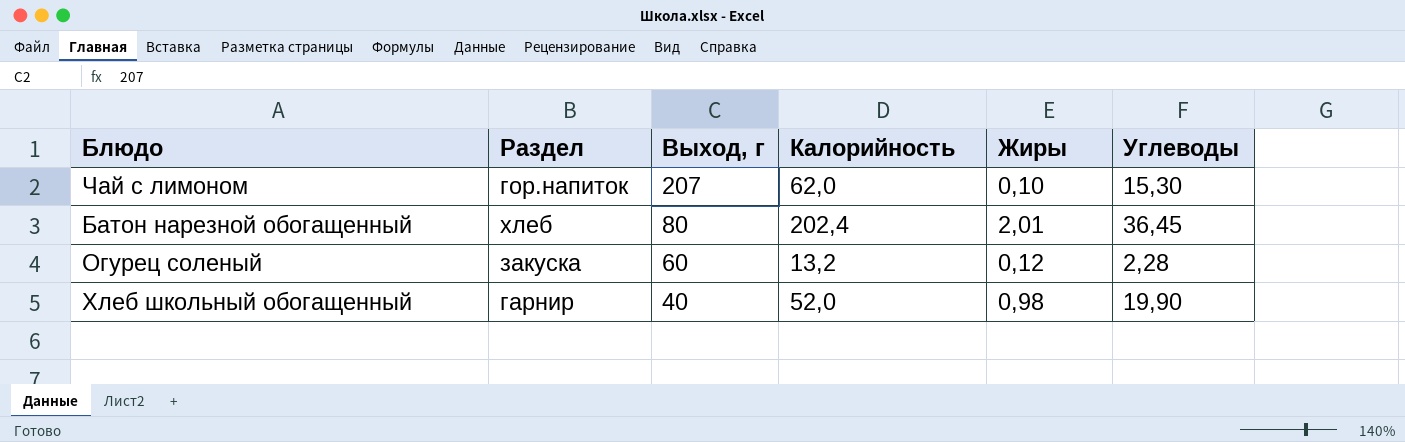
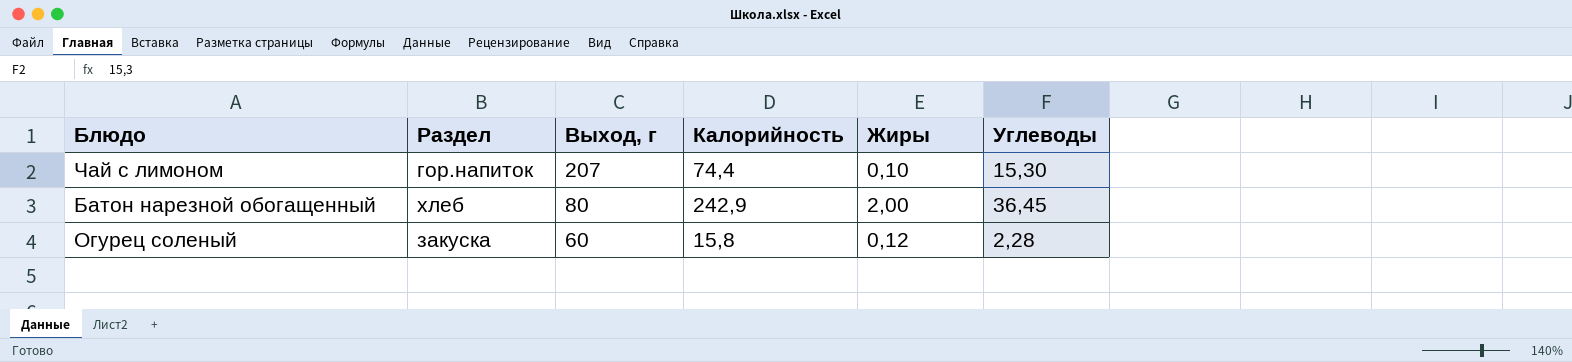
row Хлеб школьный обогащенный: гарнир | 40 | 52,0 | 0,98 | 19,90 -> none
Чай с лимоном | Калорийность: 62,0 -> 74,4
Батон нарезной обогащенный | Калорийность: 202,4 -> 242,9
Батон нарезной обогащенный | Жиры: 2,01 -> 2,00
Огурец соленый | Калорийность: 13,2 -> 15,8

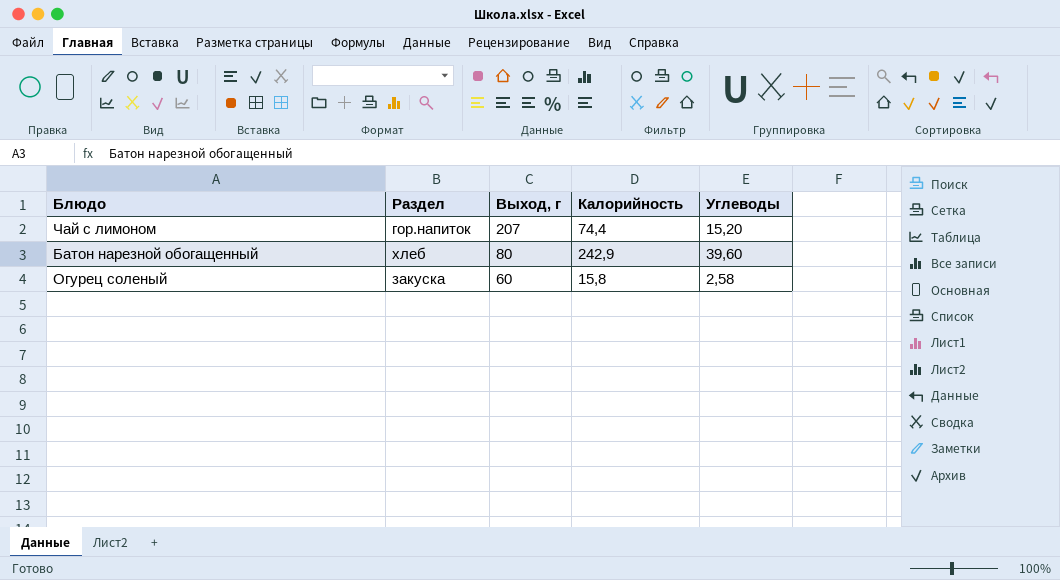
column Жиры | position: 5 -> none
Чай с лимоном | Углеводы: 15,30 -> 15,20
Батон нарезной обогащенный | Углеводы: 36,45 -> 39,60
Огурец соленый | Углеводы: 2,28 -> 2,58

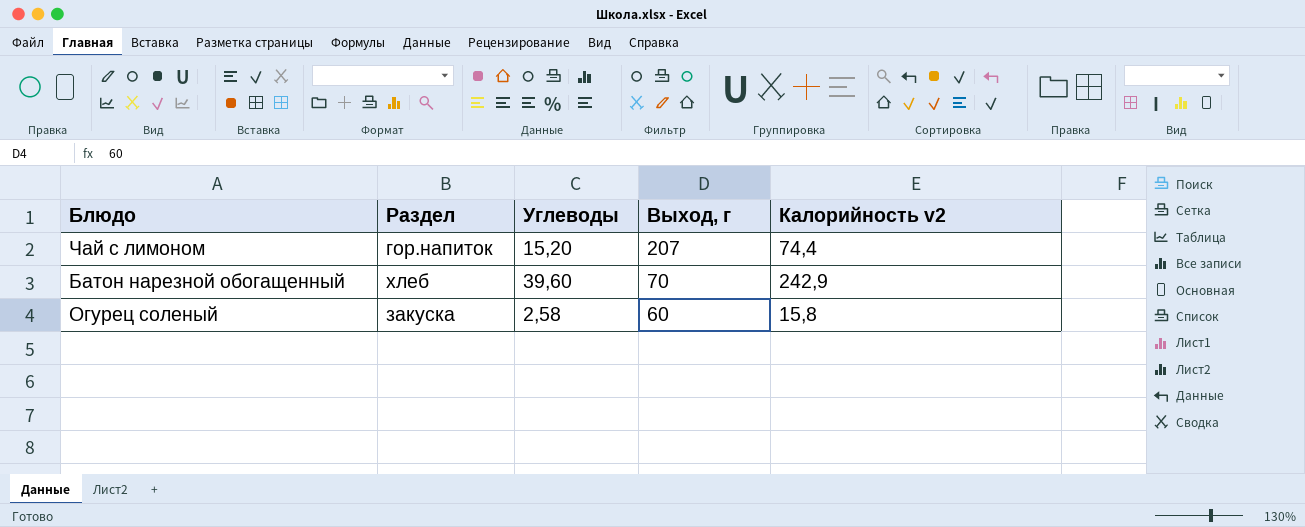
column Углеводы | position: 5 -> 3
column name: Калорийность -> Калорийность v2
Батон нарезной обогащенный | Выход, г: 80 -> 70

